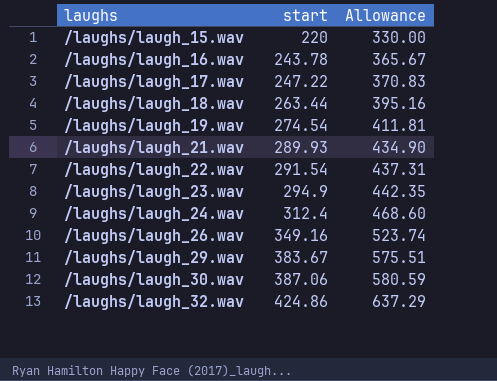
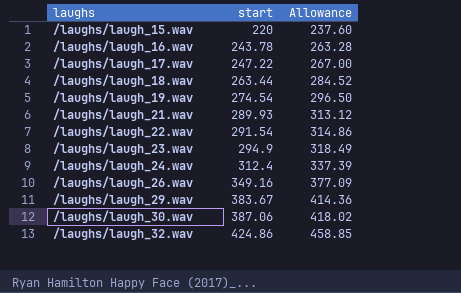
column Allowance | formula: [start] * 1.5 -> [start] * 1.08

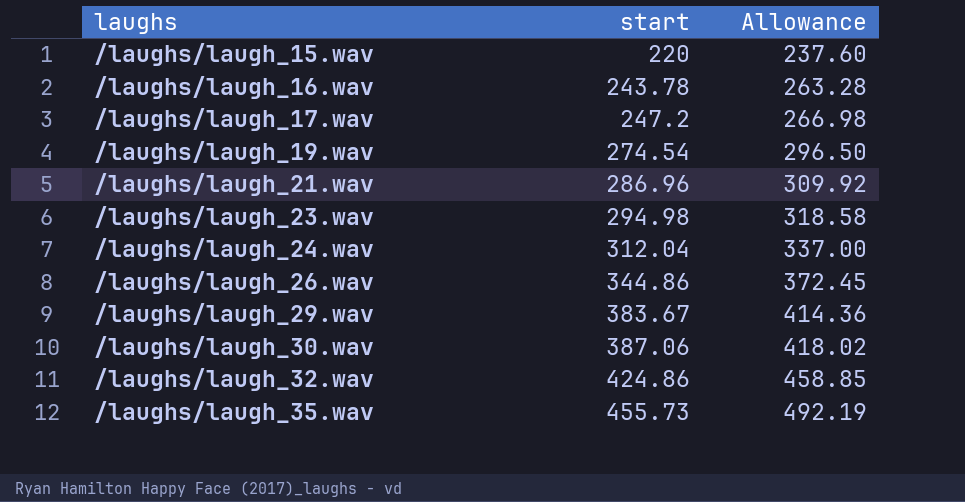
row /laughs/laugh_18.wav: 263.44 | 284.52 -> none
row /laughs/laugh_22.wav: 291.54 | 314.86 -> none
/laughs/laugh_17.wav | start: 247.22 -> 247.2
/laughs/laugh_17.wav | Allowance: 267.00 -> 266.98
/laughs/laugh_21.wav | start: 289.93 -> 286.96
/laughs/laugh_21.wav | Allowance: 313.12 -> 309.92
/laughs/laugh_23.wav | start: 294.9 -> 294.98
/laughs/laugh_23.wav | Allowance: 318.49 -> 318.58
/laughs/laugh_24.wav | start: 312.4 -> 312.04
/laughs/laugh_24.wav | Allowance: 337.39 -> 337.00
/laughs/laugh_26.wav | start: 349.16 -> 344.86
/laughs/laugh_26.wav | Allowance: 377.09 -> 372.45
row /laughs/laugh_35.wav: none -> 455.73 | 492.19

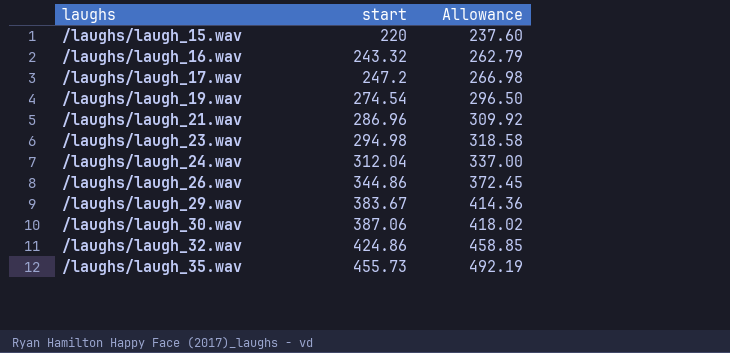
/laughs/laugh_16.wav | start: 243.78 -> 243.32
/laughs/laugh_16.wav | Allowance: 263.28 -> 262.79

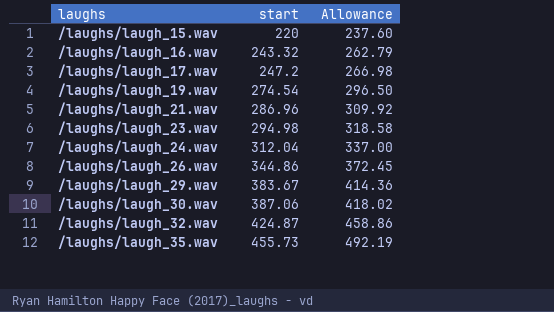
/laughs/laugh_32.wav | start: 424.86 -> 424.87
/laughs/laugh_32.wav | Allowance: 458.85 -> 458.86

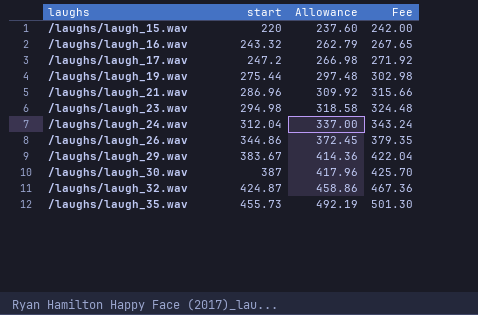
column Fee | formula: none -> [start] * 1.1
/laughs/laugh_19.wav | start: 274.54 -> 275.44
/laughs/laugh_19.wav | Allowance: 296.50 -> 297.48
/laughs/laugh_30.wav | start: 387.06 -> 387
/laughs/laugh_30.wav | Allowance: 418.02 -> 417.96

